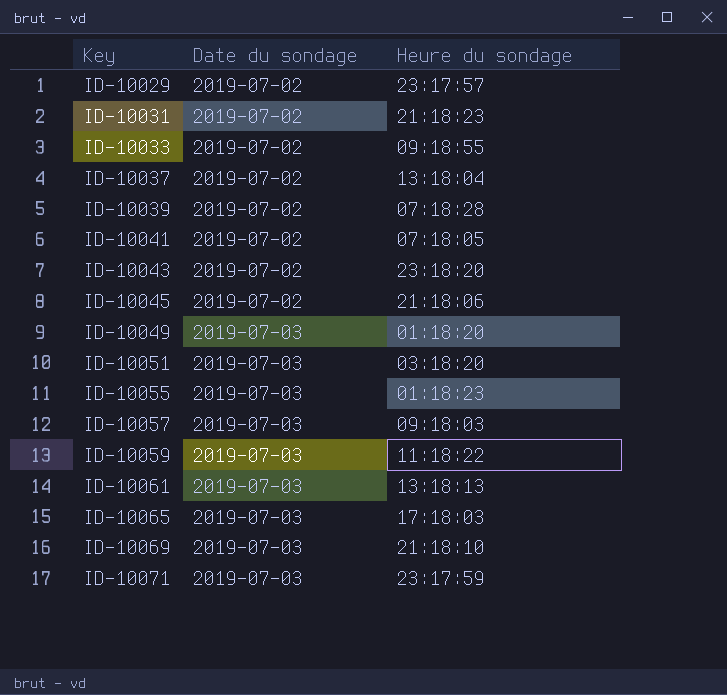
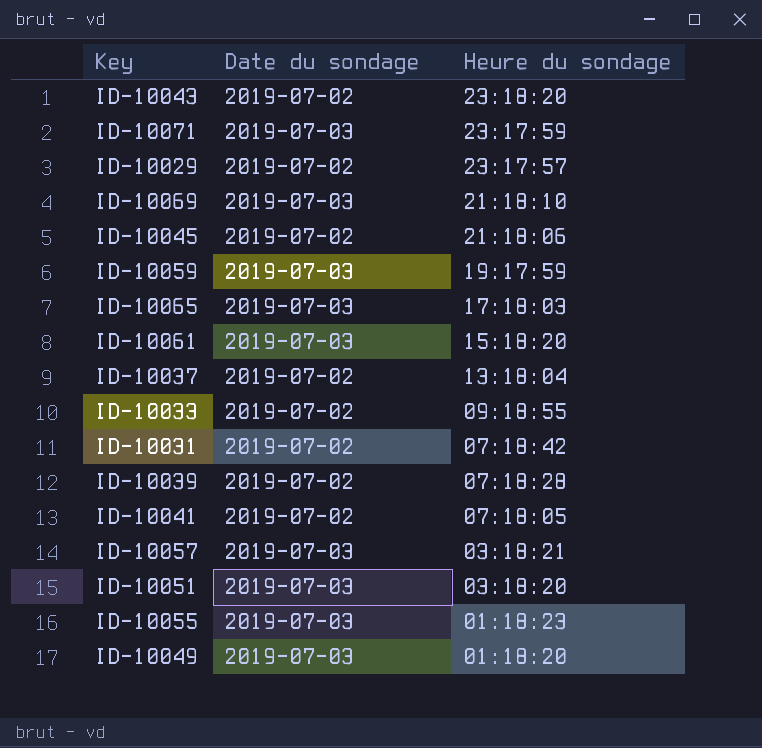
row order: Key ascending -> Heure du sondage descending
ID-10059 | Heure du sondage: 11:18:22 -> 19:17:59
ID-10061 | Heure du sondage: 13:18:13 -> 15:18:20
ID-10031 | Heure du sondage: 21:18:23 -> 07:18:42
ID-10057 | Heure du sondage: 09:18:03 -> 03:18:21

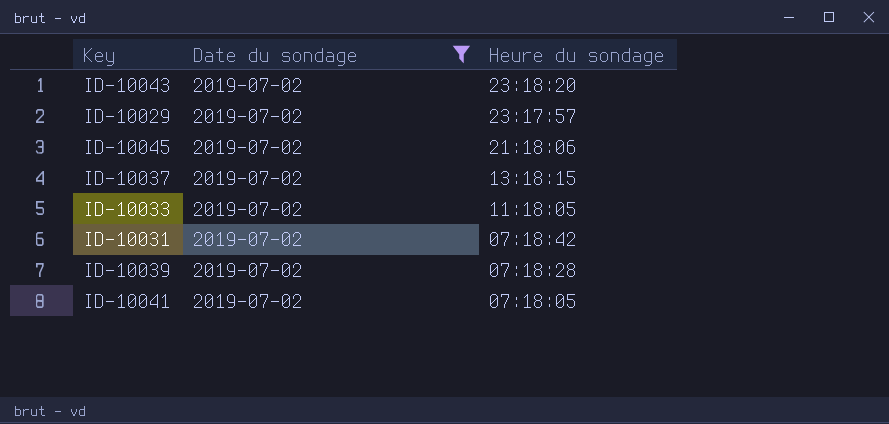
filter: none -> Date du sondage = 2019-07-02
ID-10037 | Heure du sondage: 13:18:04 -> 13:18:15
ID-10033 | Heure du sondage: 09:18:55 -> 11:18:05

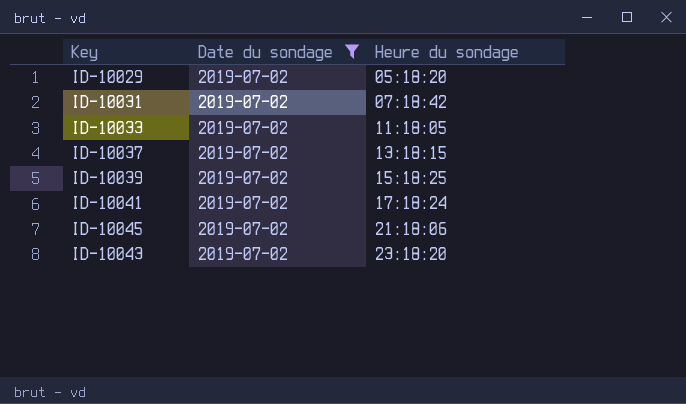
row order: Heure du sondage descending -> Heure du sondage ascending
ID-10029 | Heure du sondage: 23:17:57 -> 05:18:20
ID-10039 | Heure du sondage: 07:18:28 -> 15:18:25
ID-10041 | Heure du sondage: 07:18:05 -> 17:18:24

